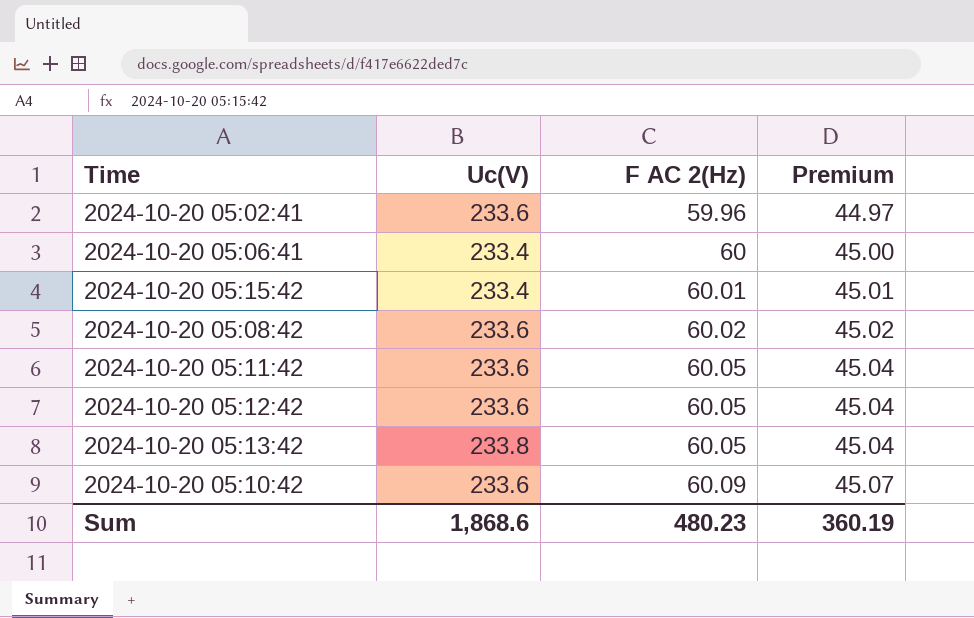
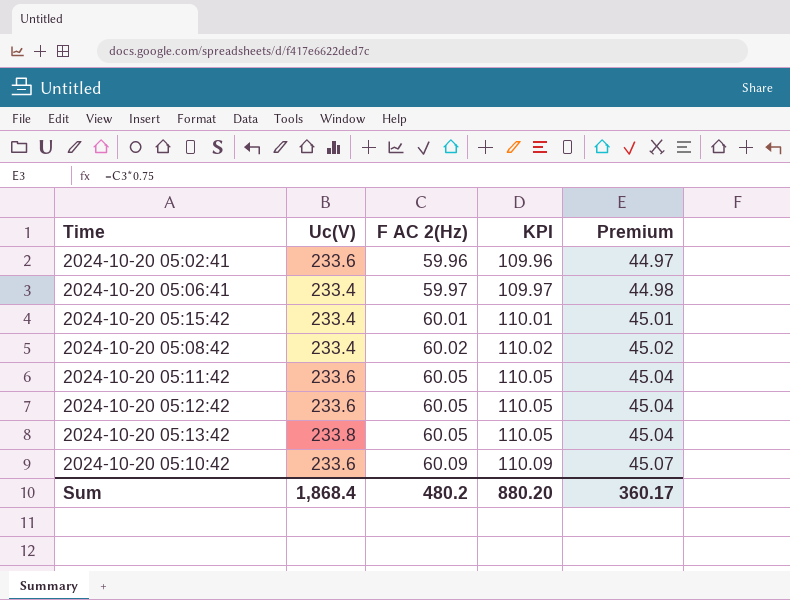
column KPI | formula: none -> [F AC 2(Hz)] + 50
2024-10-20 05:06:41 | F AC 2(Hz): 60 -> 59.97
2024-10-20 05:06:41 | Premium: 45.00 -> 44.98
2024-10-20 05:08:42 | Uc(V): 233.6 -> 233.4
Sum | Uc(V): 1,868.6 -> 1,868.4
Sum | F AC 2(Hz): 480.23 -> 480.2
Sum | Premium: 360.19 -> 360.17

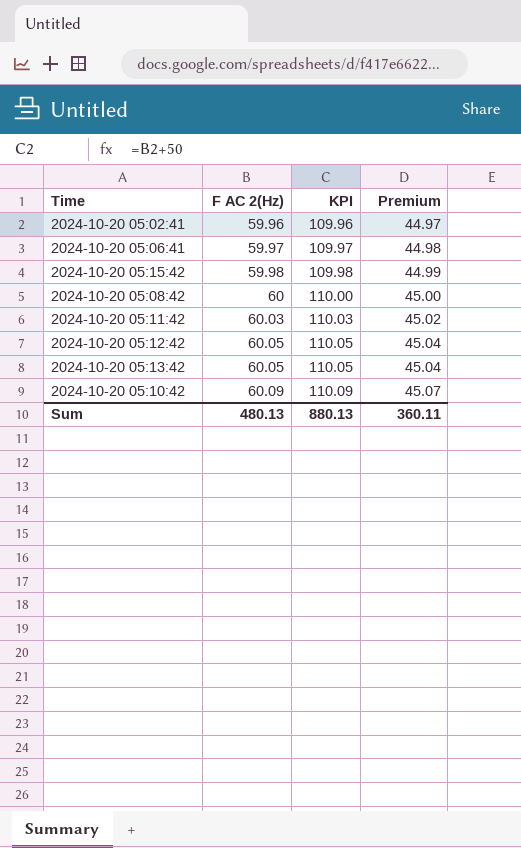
column Uc(V) | position: 2 -> none
2024-10-20 05:15:42 | F AC 2(Hz): 60.01 -> 59.98
2024-10-20 05:15:42 | KPI: 110.01 -> 109.98
2024-10-20 05:15:42 | Premium: 45.01 -> 44.99
2024-10-20 05:08:42 | F AC 2(Hz): 60.02 -> 60
2024-10-20 05:08:42 | KPI: 110.02 -> 110.00
2024-10-20 05:08:42 | Premium: 45.02 -> 45.00
2024-10-20 05:11:42 | F AC 2(Hz): 60.05 -> 60.03
2024-10-20 05:11:42 | KPI: 110.05 -> 110.03
2024-10-20 05:11:42 | Premium: 45.04 -> 45.02
Sum | F AC 2(Hz): 480.2 -> 480.13
Sum | KPI: 880.20 -> 880.13
Sum | Premium: 360.17 -> 360.11

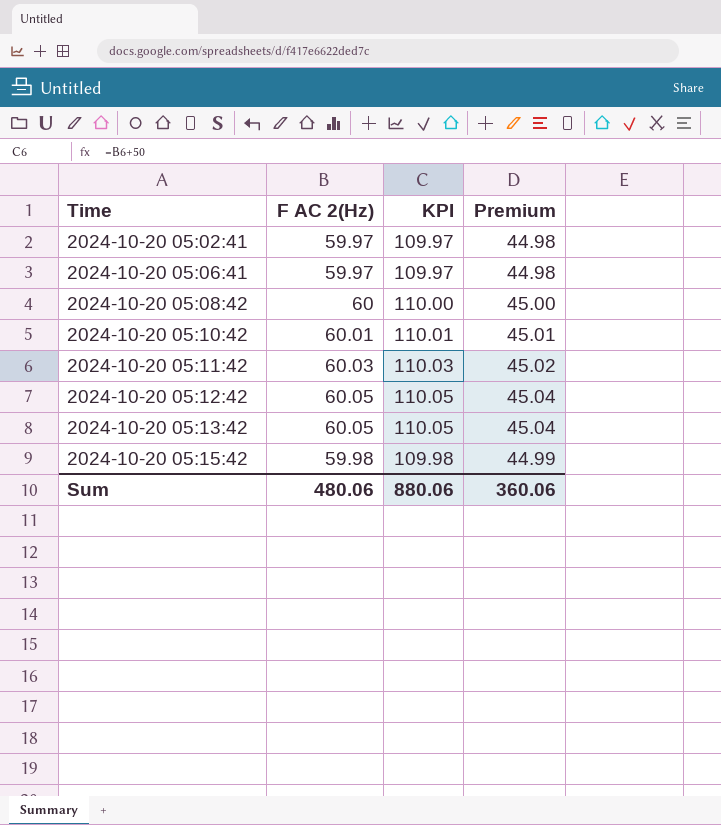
row order: F AC 2(Hz) ascending -> Time ascending
2024-10-20 05:02:41 | F AC 2(Hz): 59.96 -> 59.97
2024-10-20 05:02:41 | KPI: 109.96 -> 109.97
2024-10-20 05:02:41 | Premium: 44.97 -> 44.98
2024-10-20 05:10:42 | F AC 2(Hz): 60.09 -> 60.01
2024-10-20 05:10:42 | KPI: 110.09 -> 110.01
2024-10-20 05:10:42 | Premium: 45.07 -> 45.01
Sum | F AC 2(Hz): 480.13 -> 480.06
Sum | KPI: 880.13 -> 880.06
Sum | Premium: 360.11 -> 360.06

